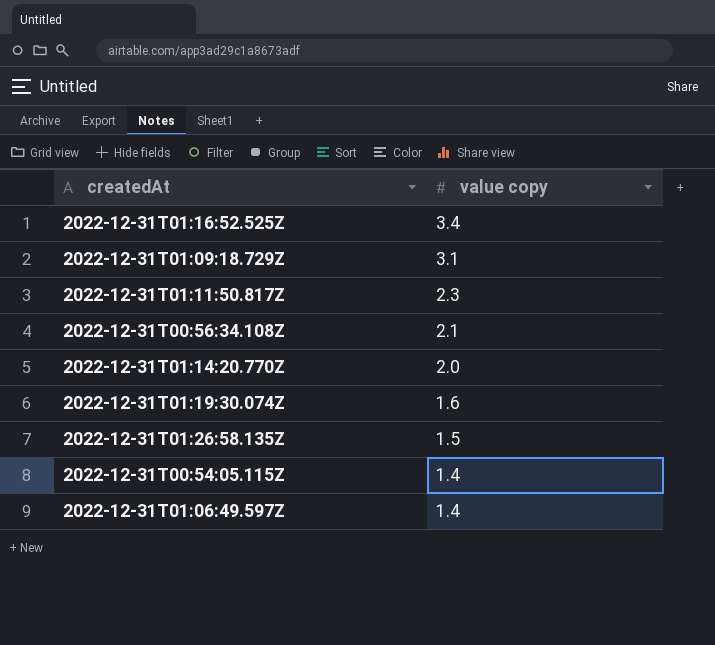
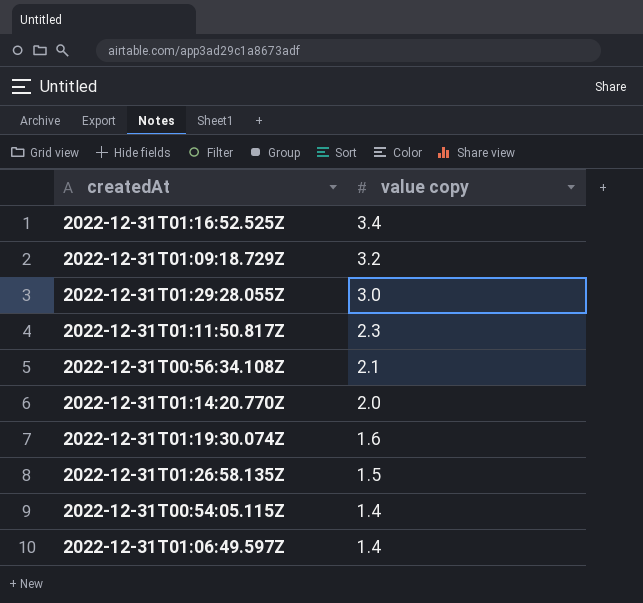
2022-12-31T01:09:18.729Z | value copy: 3.1 -> 3.2
row 2022-12-31T01:29:28.055Z: none -> 3.0

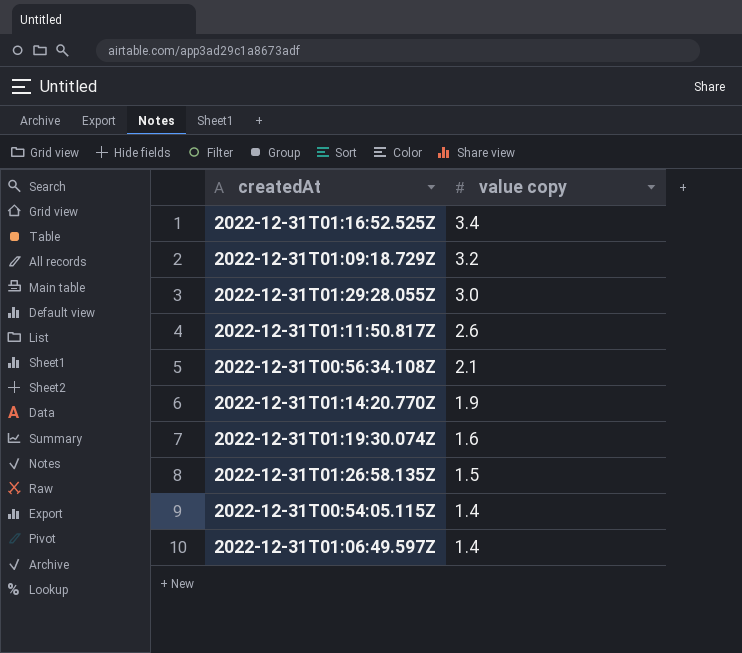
2022-12-31T01:11:50.817Z | value copy: 2.3 -> 2.6
2022-12-31T01:14:20.770Z | value copy: 2.0 -> 1.9

